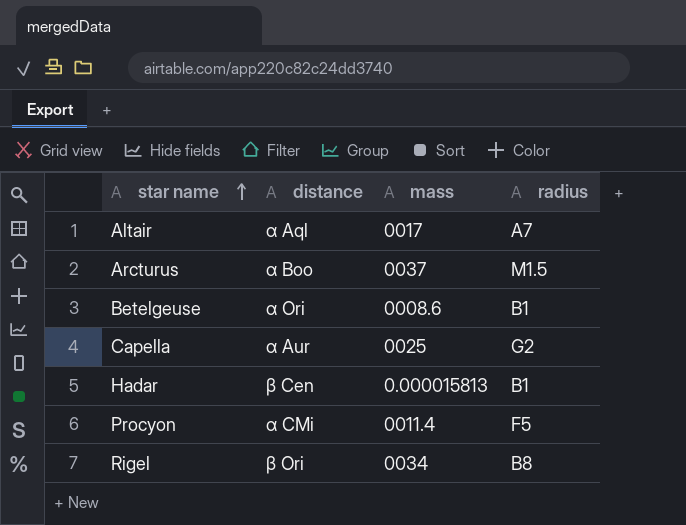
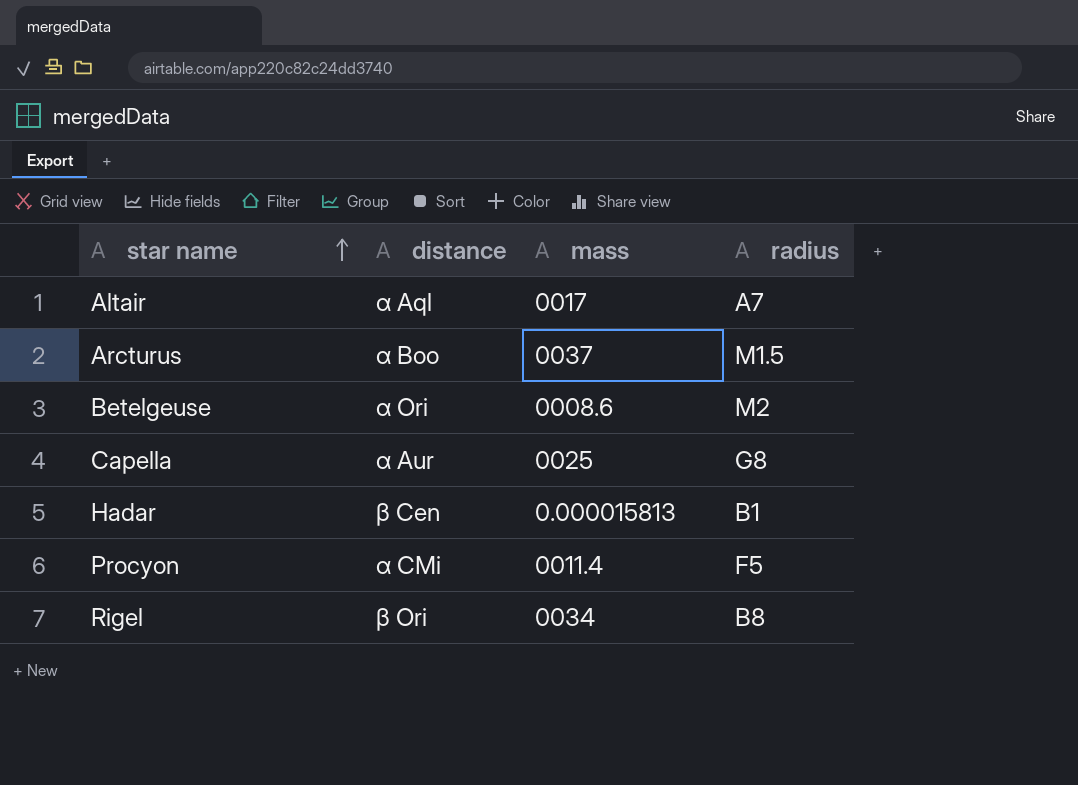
Betelgeuse | radius: B1 -> M2
Capella | radius: G2 -> G8

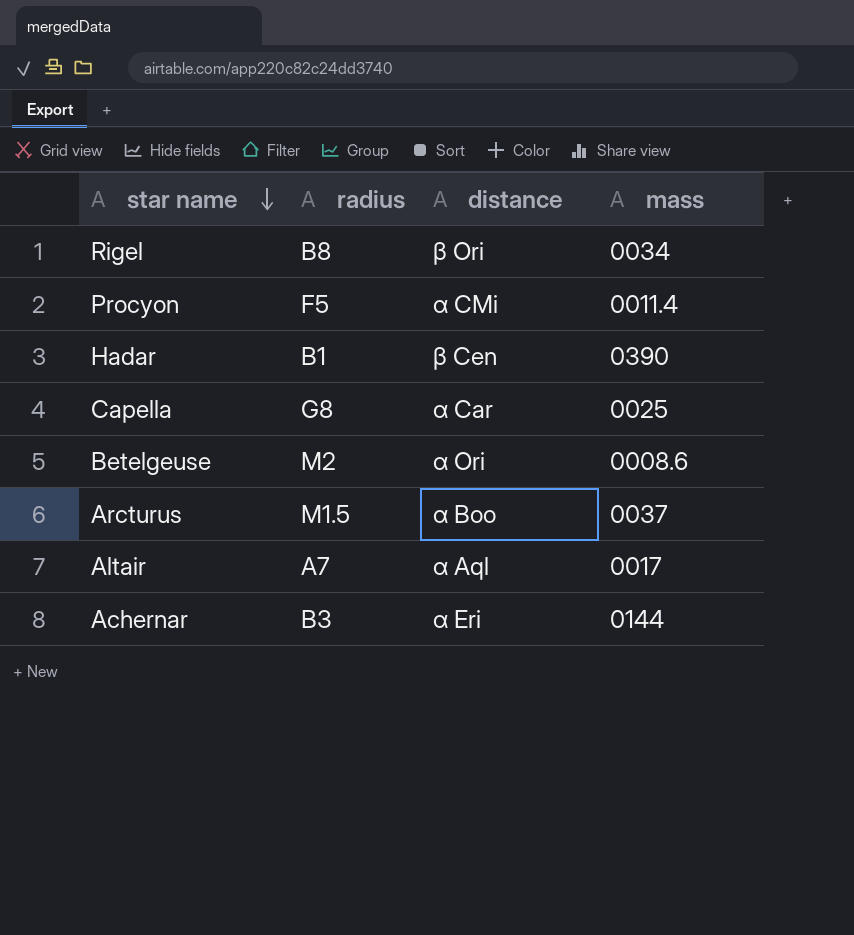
row order: star name ascending -> star name descending
column radius | position: 4 -> 2
Hadar | mass: 0.000015813 -> 0390
Capella | distance: α Aur -> α Car
row Achernar: none -> B3 | α Eri | 0144

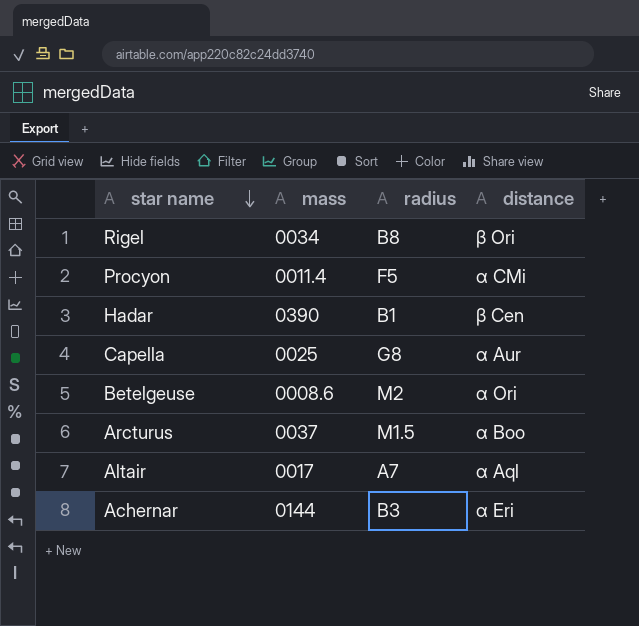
column mass | position: 4 -> 2
Capella | distance: α Car -> α Aur

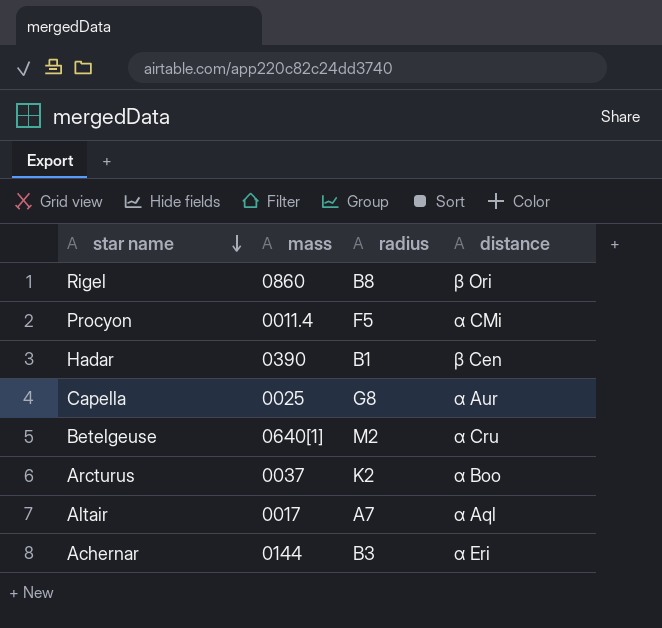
Rigel | mass: 0034 -> 0860
Betelgeuse | mass: 0008.6 -> 0640[1]
Betelgeuse | distance: α Ori -> α Cru
Arcturus | radius: M1.5 -> K2

